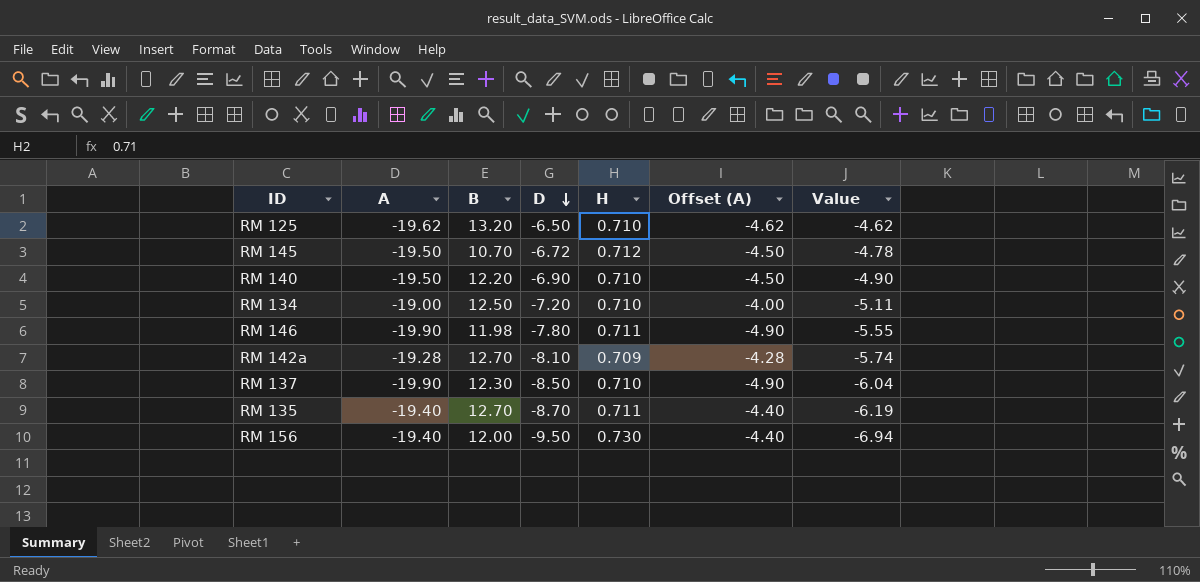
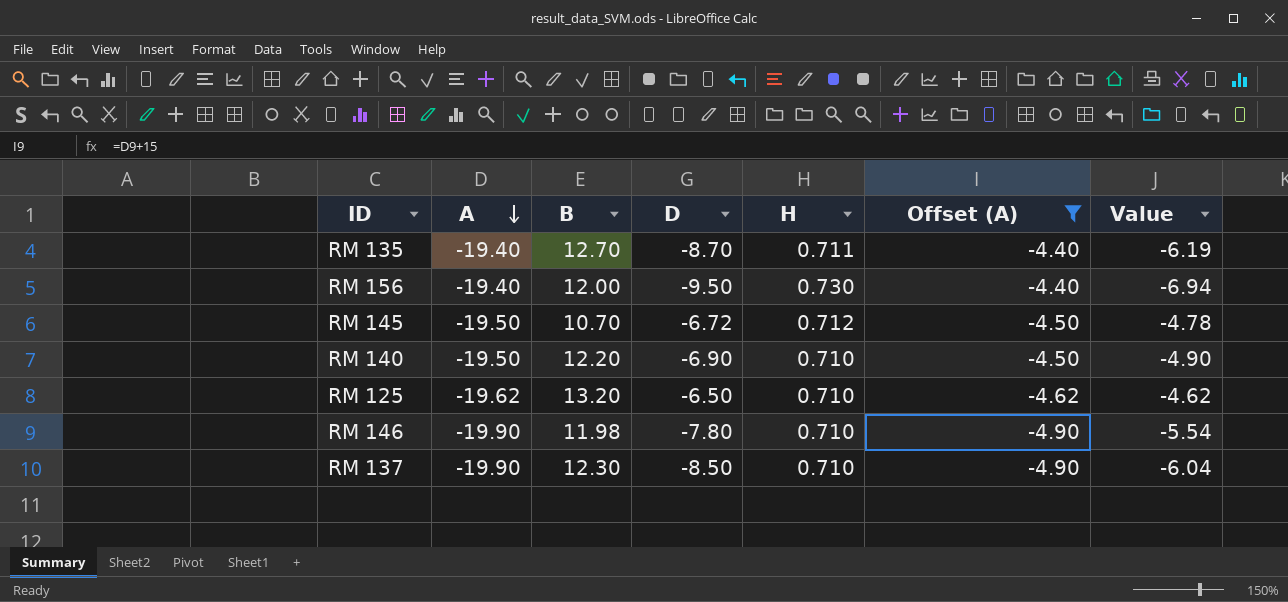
filter: none -> Offset (A) <= -4.40
row order: D descending -> A descending
RM 146 | H: 0.711 -> 0.710
RM 146 | Value: -5.55 -> -5.54

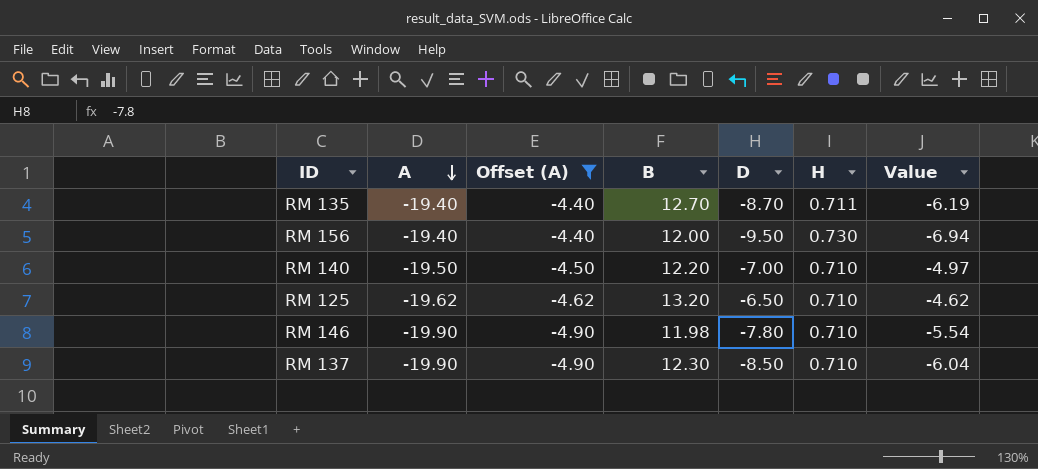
column Offset (A) | position: 6 -> 3
row RM 145: -19.50 | 10.70 | -6.72 | 0.712 | -4.50 | -4.78 -> none
RM 140 | D: -6.90 -> -7.00
RM 140 | Value: -4.90 -> -4.97

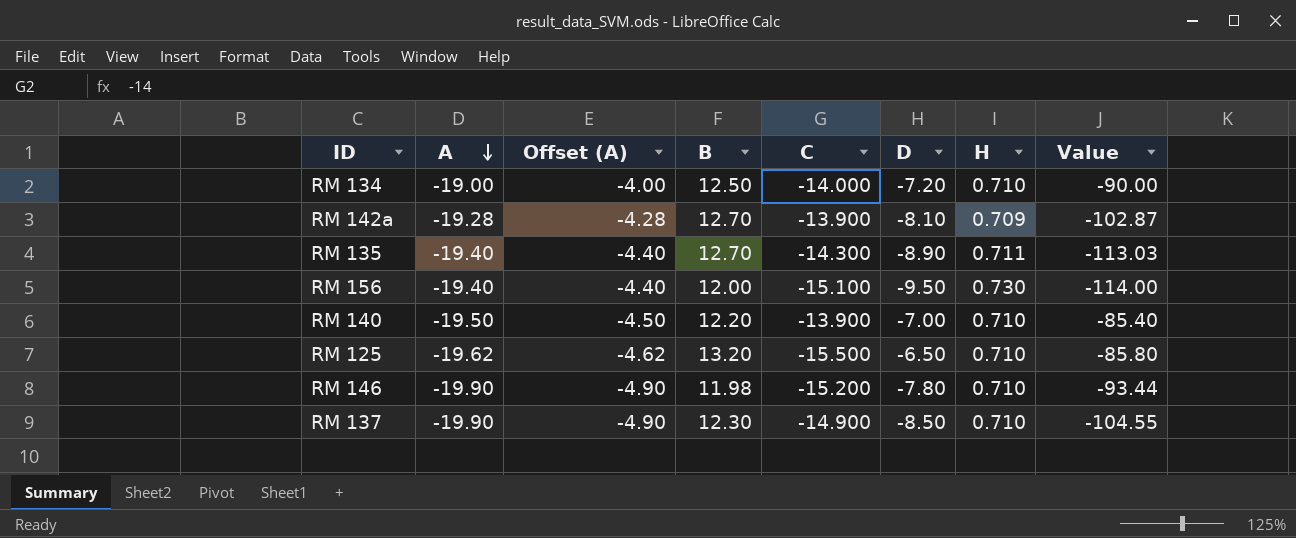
filter: Offset (A) <= -4.40 -> none
column C | position: none -> 5
column Value | formula: [D] * [H] -> [B] * [D]
RM 135 | D: -8.70 -> -8.90

